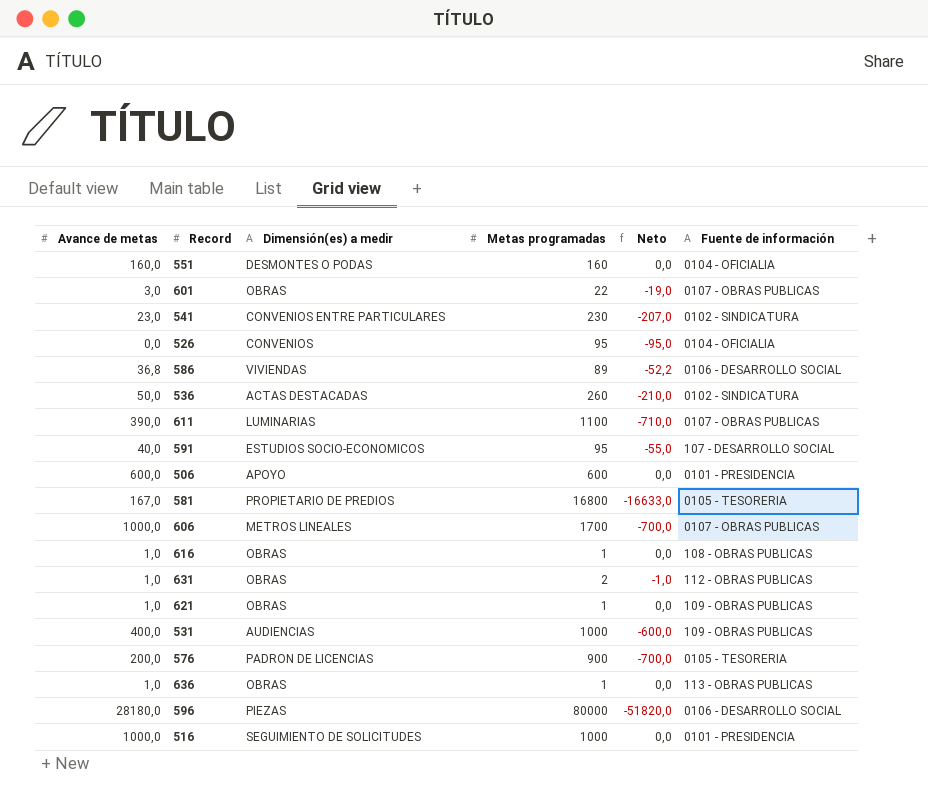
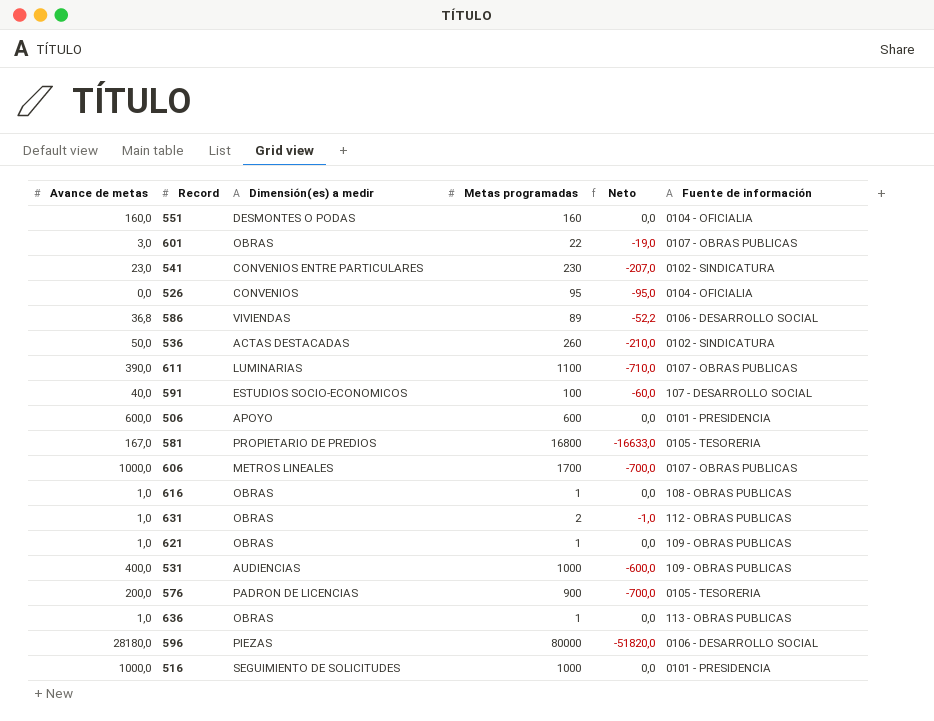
591 | Metas programadas: 95 -> 100
591 | Neto: -55,0 -> -60,0

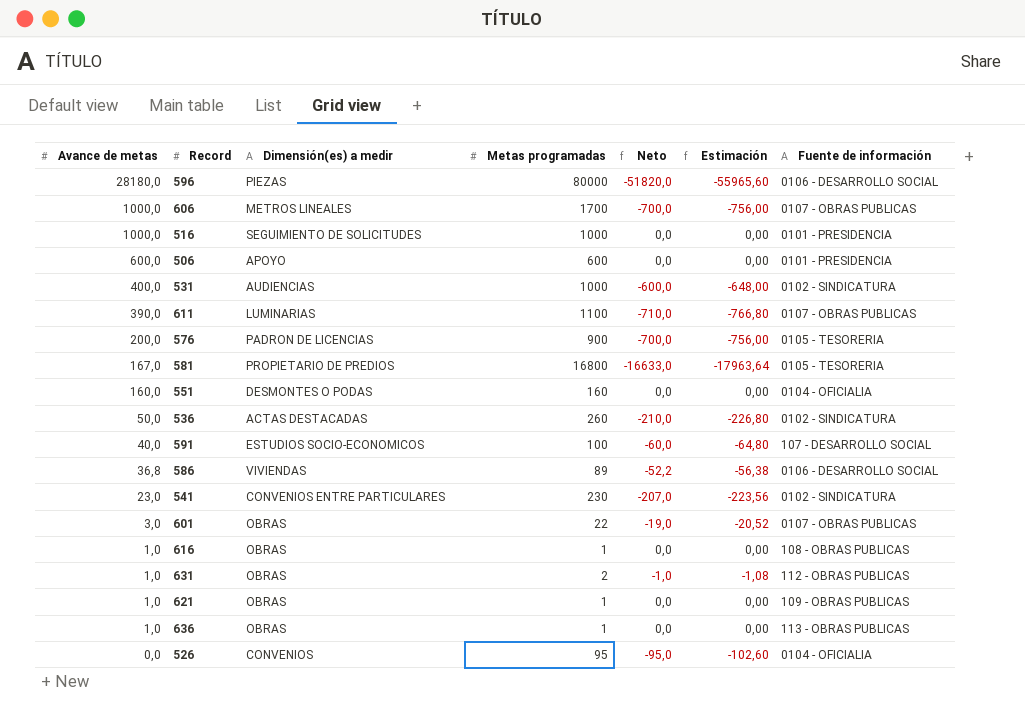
row order: none -> Avance de metas descending
column Estimación | formula: none -> [Neto] * 1,08
531 | Fuente de información: 109 - OBRAS PUBLICAS -> 0102 - SINDICATURA

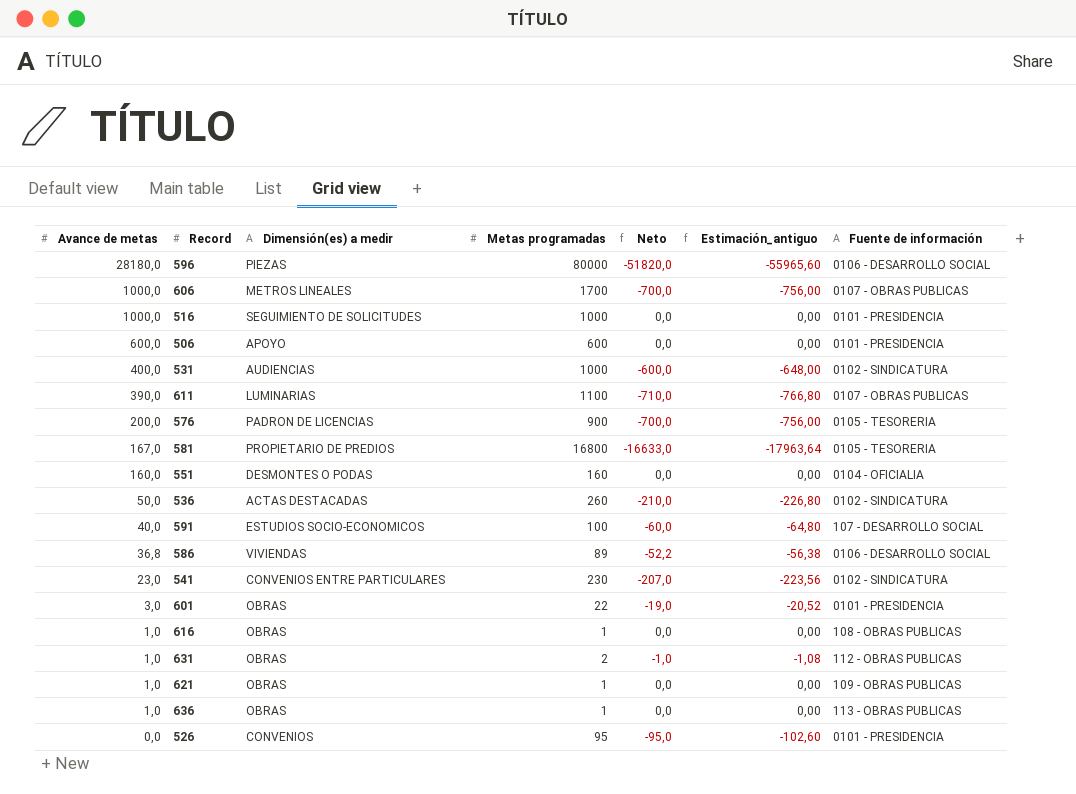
column name: Estimación -> Estimación_antiguo
601 | Fuente de información: 0107 - OBRAS PUBLICAS -> 0101 - PRESIDENCIA
526 | Fuente de información: 0104 - OFICIALIA -> 0101 - PRESIDENCIA

